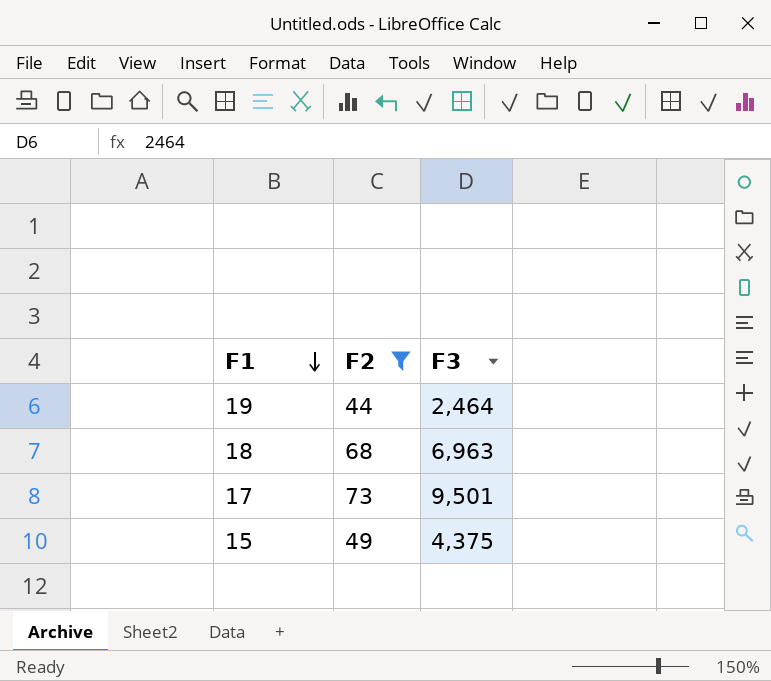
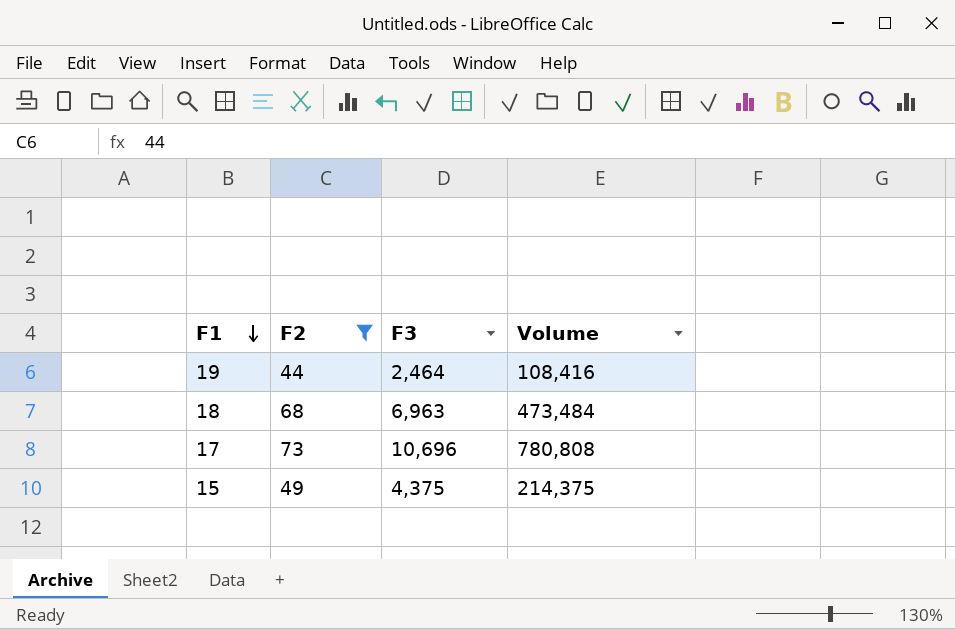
column Volume | formula: none -> [F2] * [F3]
17 | F3: 9,501 -> 10,696

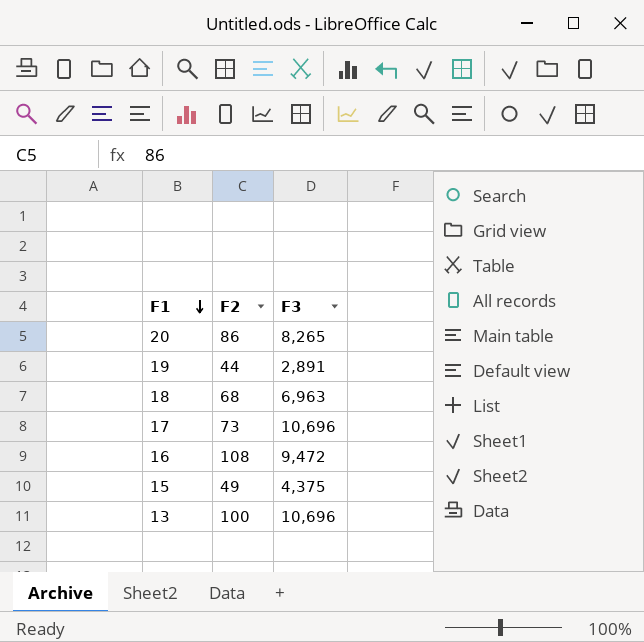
filter: F2 <= 73 -> none
column Volume | formula: [F2] * [F3] -> none
19 | F3: 2,464 -> 2,891

